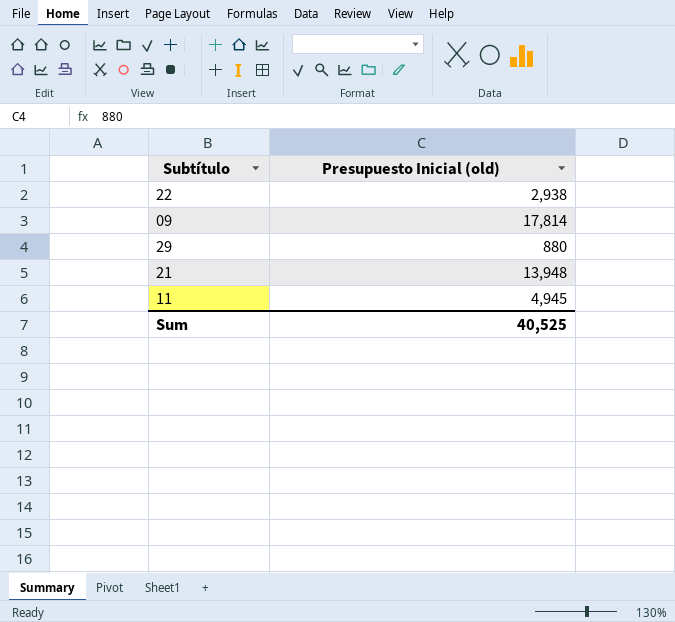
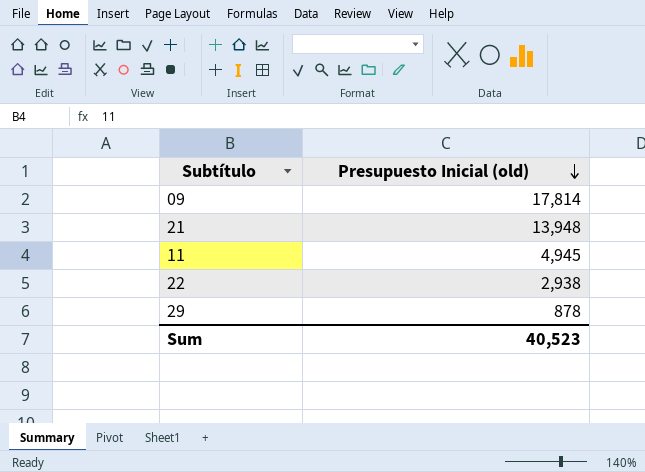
row order: none -> Presupuesto Inicial (old) descending
29 | Presupuesto Inicial (old): 880 -> 878
Sum | Presupuesto Inicial (old): 40,525 -> 40,523

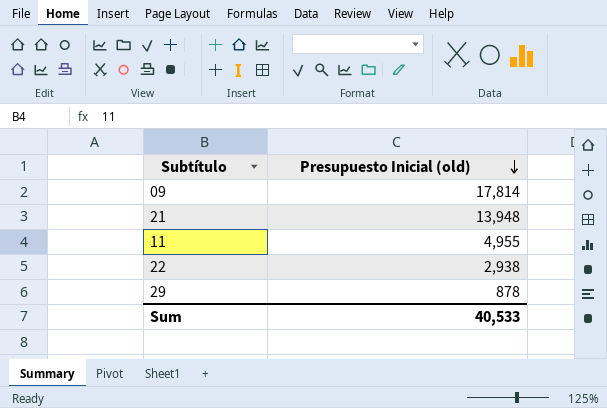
11 | Presupuesto Inicial (old): 4,945 -> 4,955
Sum | Presupuesto Inicial (old): 40,523 -> 40,533

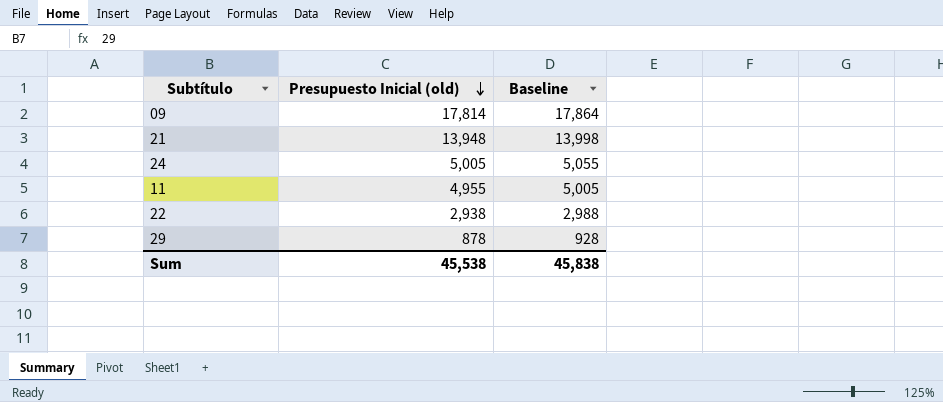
column Baseline | formula: none -> [Presupuesto Inicial (old)] + 50
row 24: none -> 5,005 | 5,055
Sum | Presupuesto Inicial (old): 40,533 -> 45,538

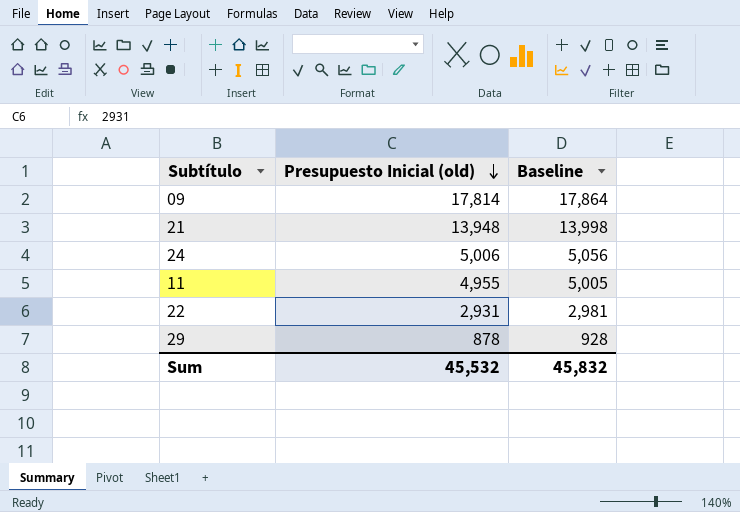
24 | Presupuesto Inicial (old): 5,005 -> 5,006
24 | Baseline: 5,055 -> 5,056
22 | Presupuesto Inicial (old): 2,938 -> 2,931
22 | Baseline: 2,988 -> 2,981
Sum | Presupuesto Inicial (old): 45,538 -> 45,532
Sum | Baseline: 45,838 -> 45,832

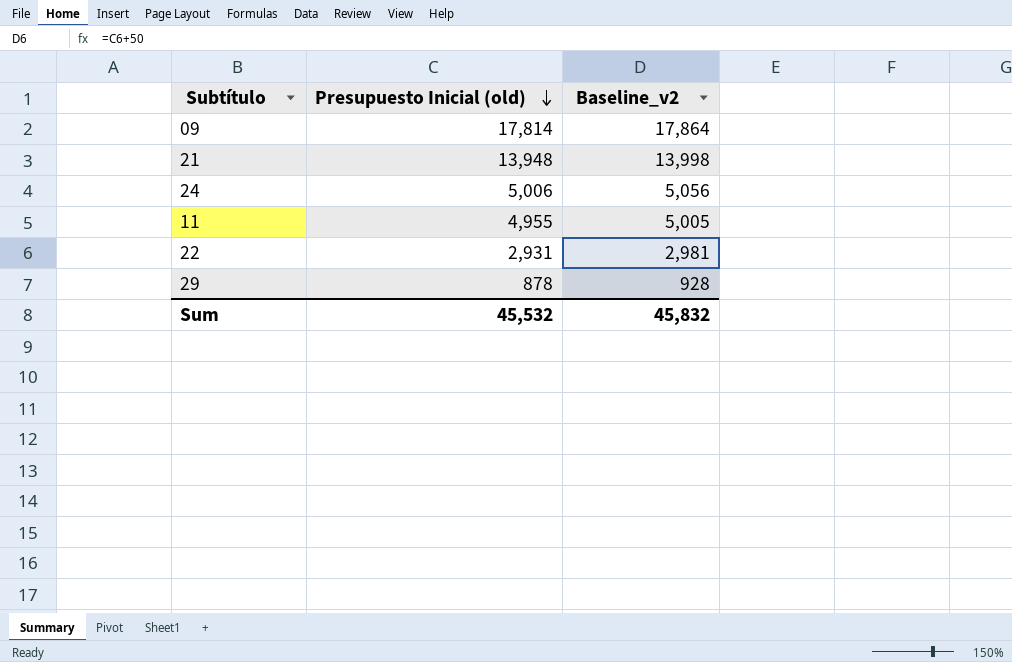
column name: Baseline -> Baseline_v2

